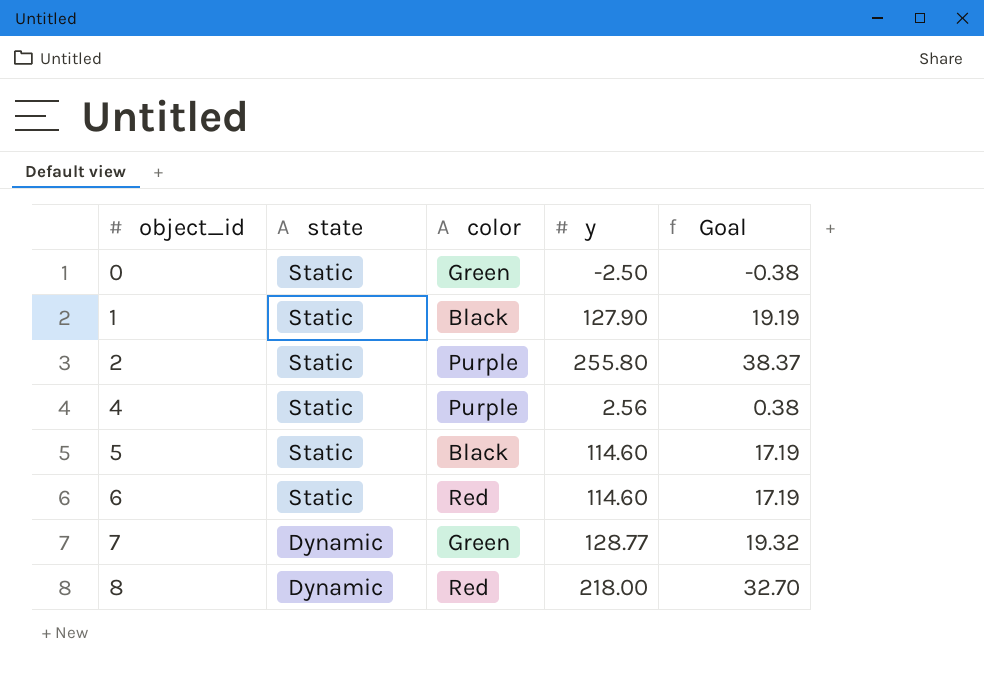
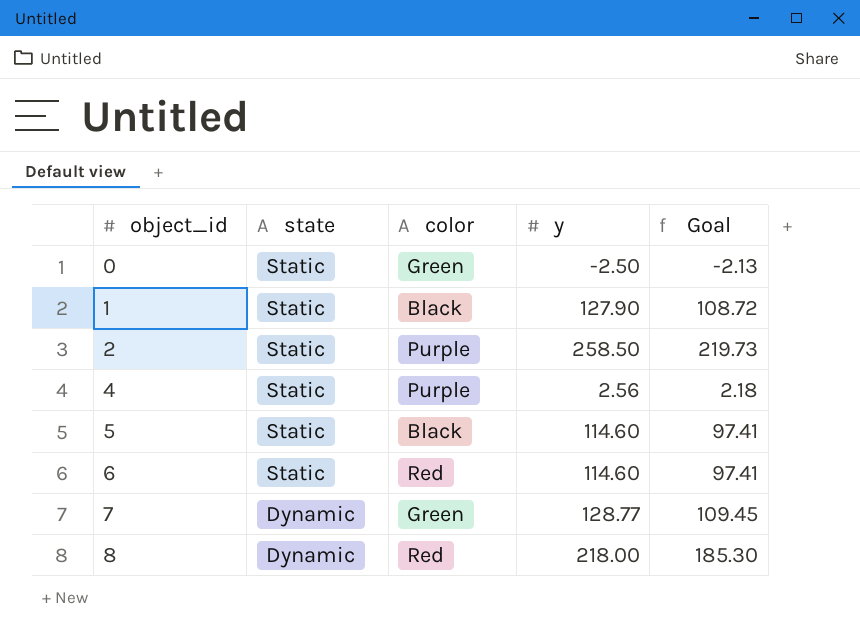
column Goal | formula: [y] * 0.15 -> [y] * 0.85
2 | y: 255.80 -> 258.50

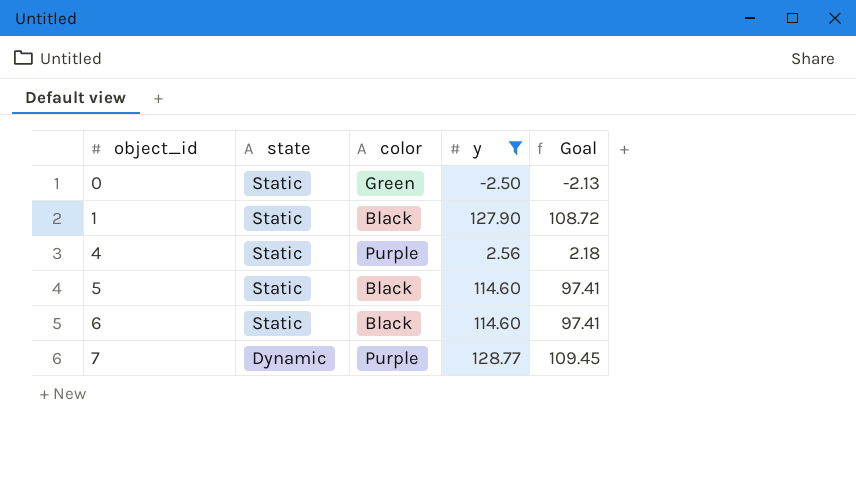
filter: none -> y <= 128.77
6 | color: Red -> Black
7 | color: Green -> Purple

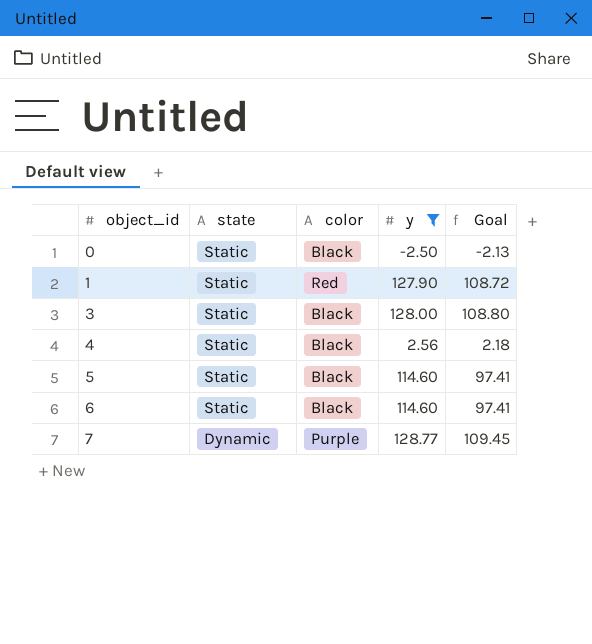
0 | color: Green -> Black
1 | color: Black -> Red
row 3: none -> Static | Black | 128.00 | 108.80
4 | color: Purple -> Black

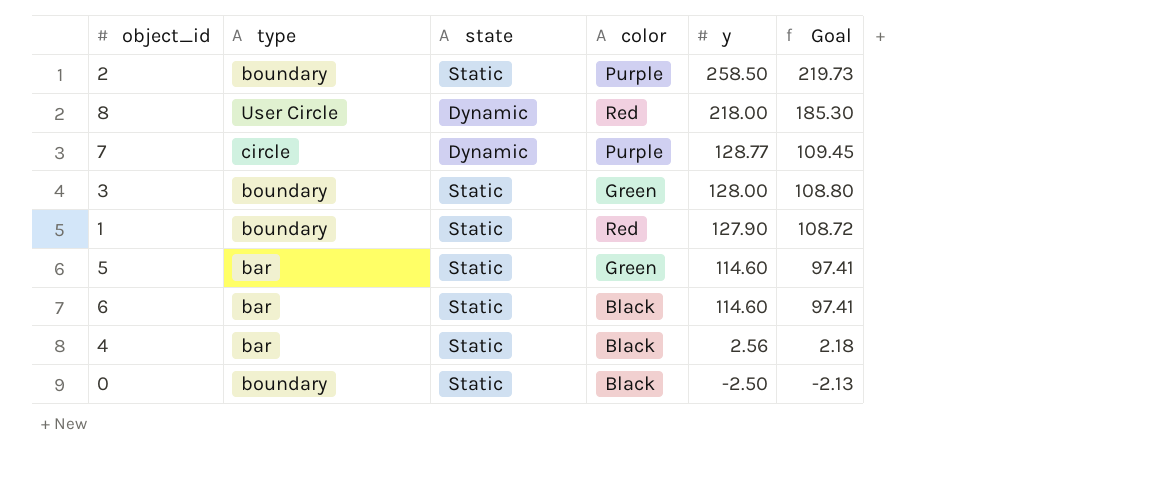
filter: y <= 128.77 -> none
row order: object_id ascending -> y descending
column type | position: none -> 2
3 | color: Black -> Green
5 | color: Black -> Green

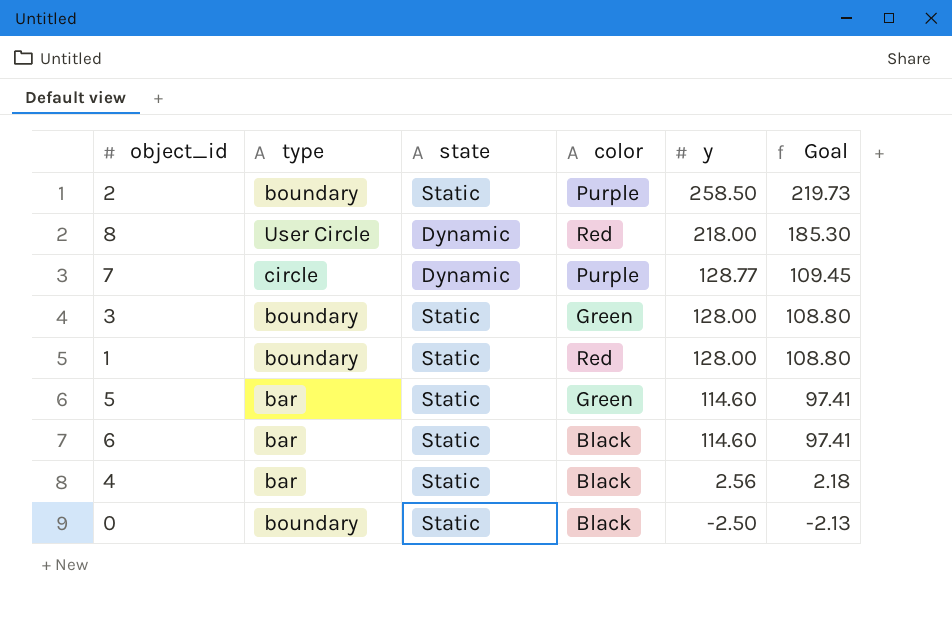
1 | y: 127.90 -> 128.00
1 | Goal: 108.72 -> 108.80

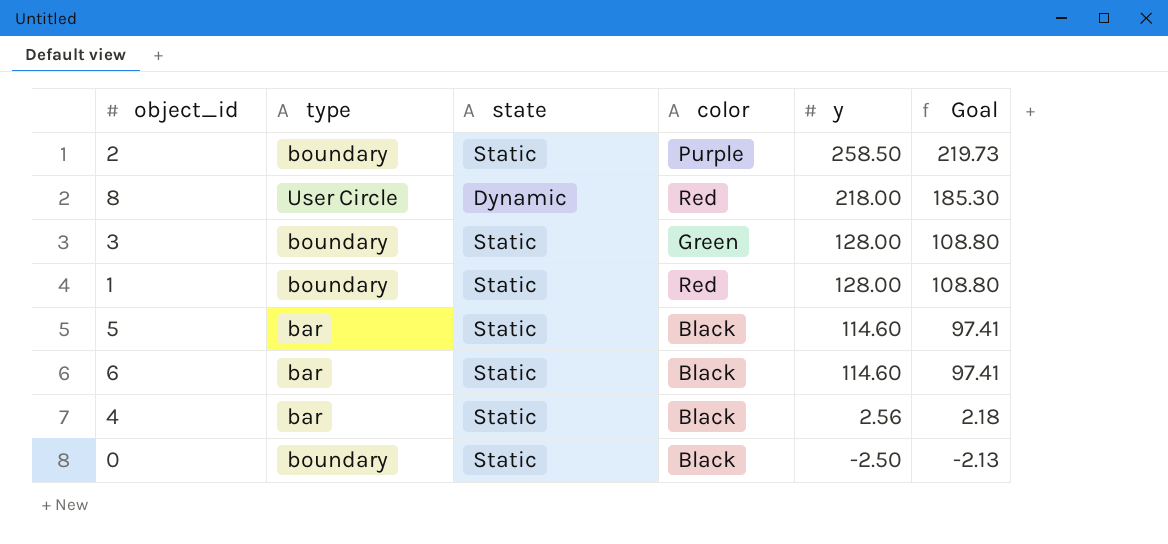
row 7: circle | Dynamic | Purple | 128.77 | 109.45 -> none
5 | color: Green -> Black

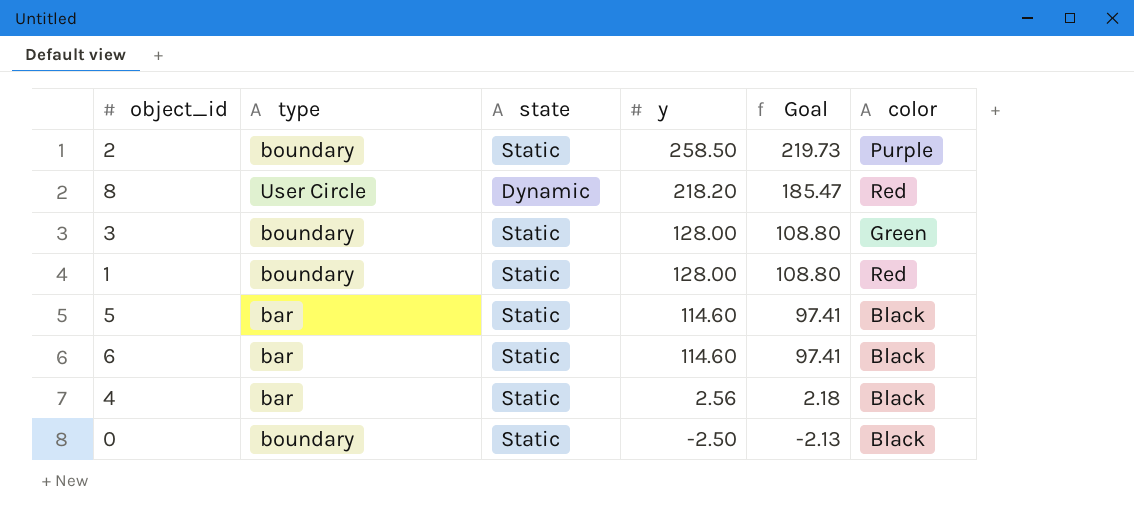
column color | position: 4 -> 6
8 | y: 218.00 -> 218.20
8 | Goal: 185.30 -> 185.47

